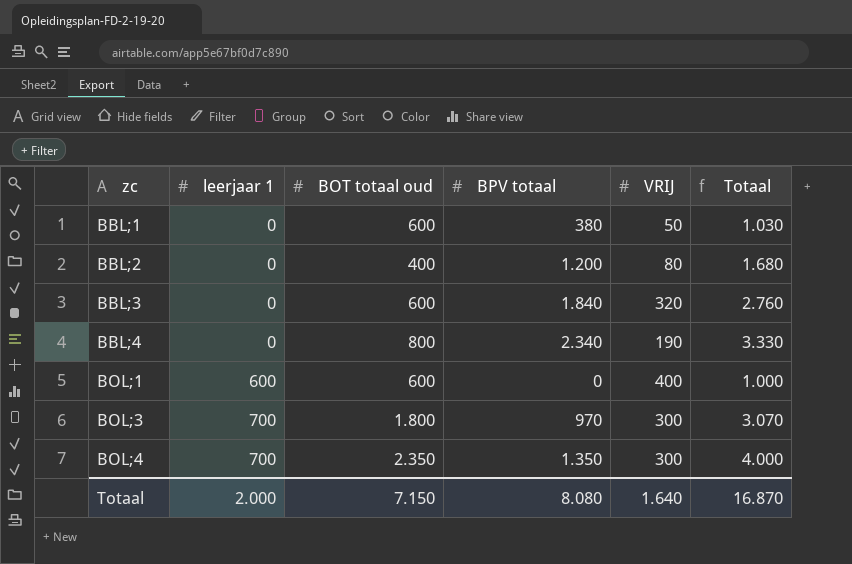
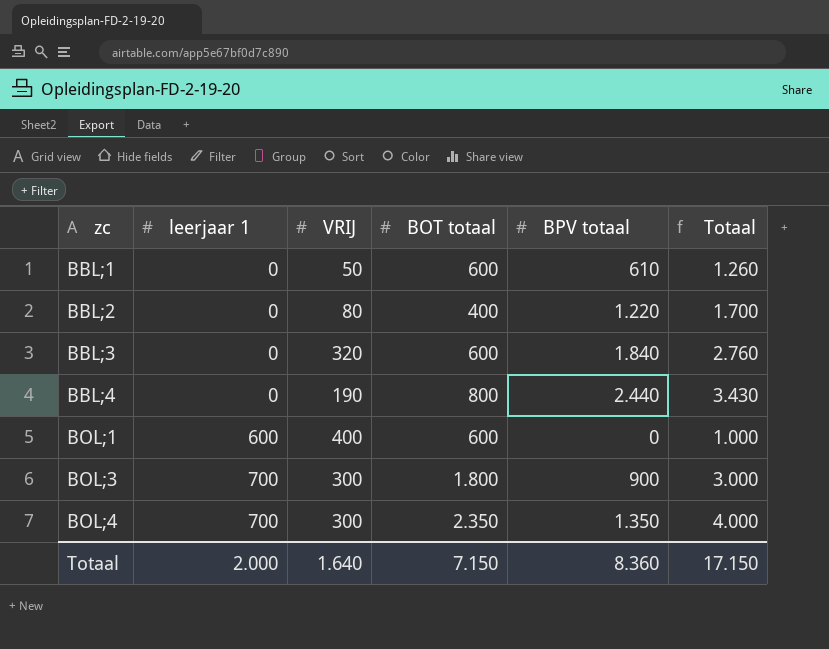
column VRIJ | position: 5 -> 3
column name: BOT totaal oud -> BOT totaal
BBL;1 | BPV totaal: 380 -> 610
BBL;1 | Totaal: 1.030 -> 1.260
BBL;2 | BPV totaal: 1.200 -> 1.220
BBL;2 | Totaal: 1.680 -> 1.700
BBL;4 | BPV totaal: 2.340 -> 2.440
BBL;4 | Totaal: 3.330 -> 3.430
BOL;3 | BPV totaal: 970 -> 900
BOL;3 | Totaal: 3.070 -> 3.000
Totaal | BPV totaal: 8.080 -> 8.360
Totaal | Totaal: 16.870 -> 17.150

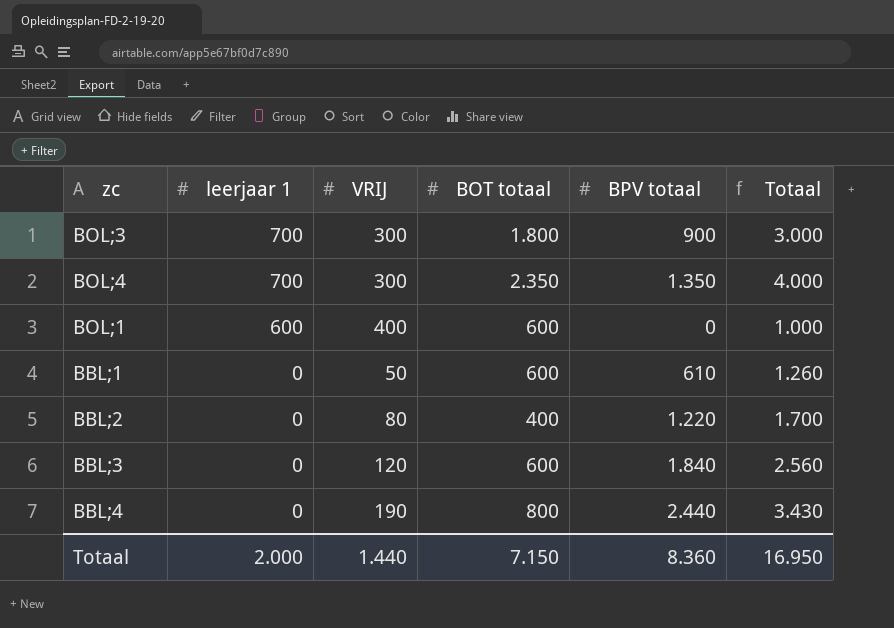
row order: zc ascending -> leerjaar 1 descending
BBL;3 | VRIJ: 320 -> 120
BBL;3 | Totaal: 2.760 -> 2.560
Totaal | VRIJ: 1.640 -> 1.440
Totaal | Totaal: 17.150 -> 16.950

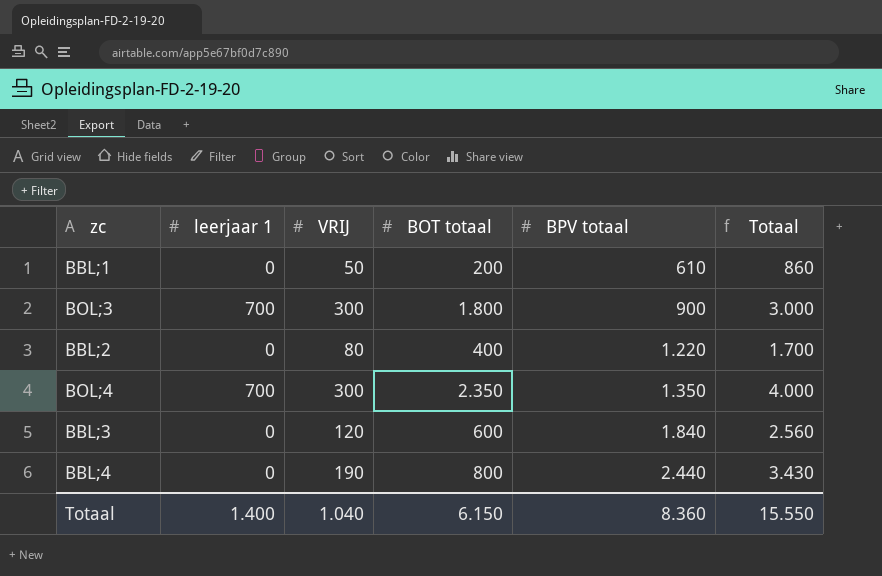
row order: leerjaar 1 descending -> BPV totaal ascending
row BOL;1: 600 | 400 | 600 | 0 | 1.000 -> none
BBL;1 | BOT totaal: 600 -> 200
BBL;1 | Totaal: 1.260 -> 860
Totaal | leerjaar 1: 2.000 -> 1.400
Totaal | VRIJ: 1.440 -> 1.040
Totaal | BOT totaal: 7.150 -> 6.150
Totaal | Totaal: 16.950 -> 15.550

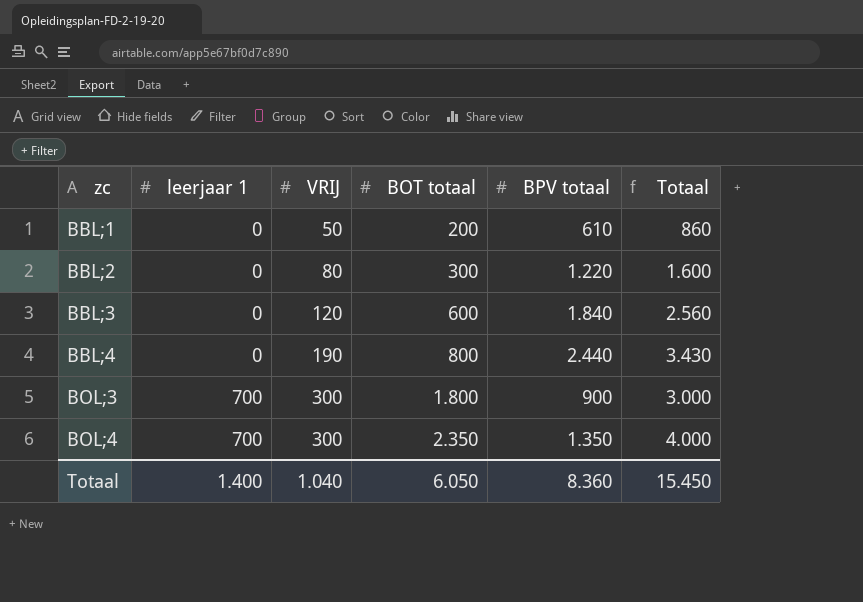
row order: BPV totaal ascending -> zc ascending
BBL;2 | BOT totaal: 400 -> 300
BBL;2 | Totaal: 1.700 -> 1.600
Totaal | BOT totaal: 6.150 -> 6.050
Totaal | Totaal: 15.550 -> 15.450

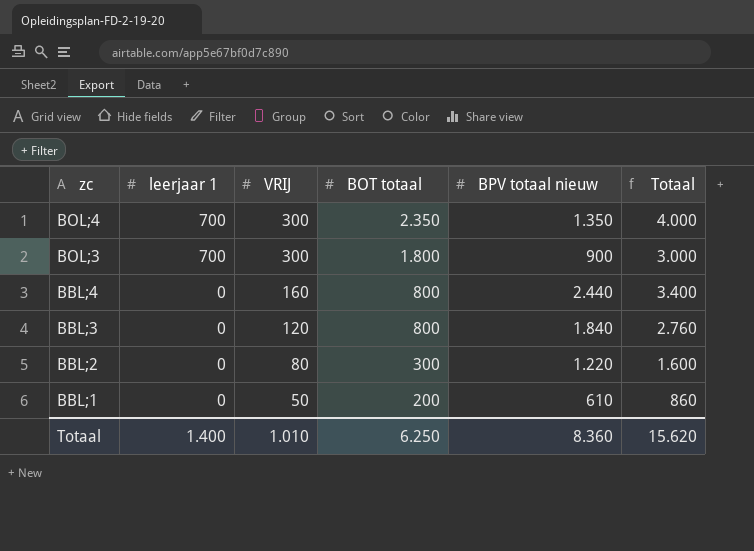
row order: zc ascending -> zc descending
column name: BPV totaal -> BPV totaal nieuw
BBL;4 | VRIJ: 190 -> 160
BBL;4 | Totaal: 3.430 -> 3.400
BBL;3 | BOT totaal: 600 -> 800
BBL;3 | Totaal: 2.560 -> 2.760
Totaal | VRIJ: 1.040 -> 1.010
Totaal | BOT totaal: 6.050 -> 6.250
Totaal | Totaal: 15.450 -> 15.620

